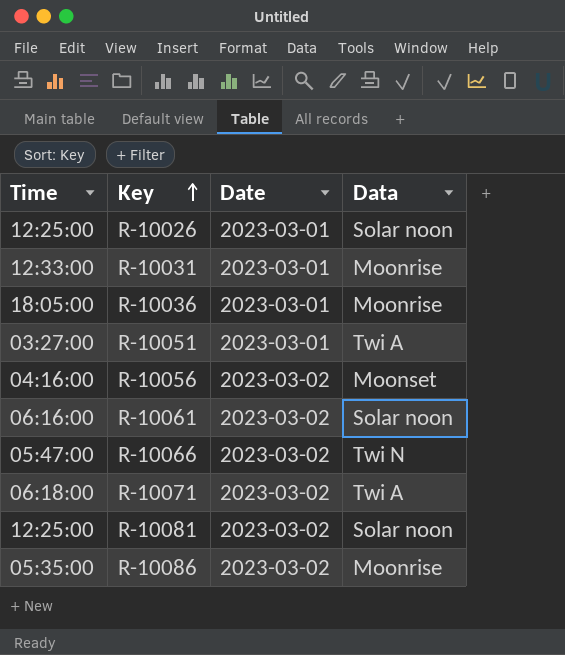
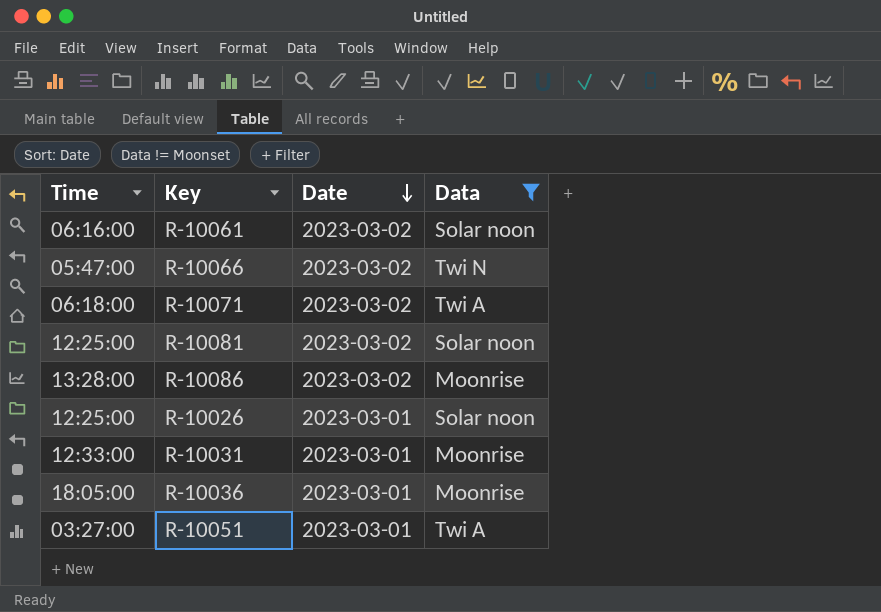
filter: none -> Data != Moonset
row order: Key ascending -> Date descending
R-10086 | Time: 05:35:00 -> 13:28:00

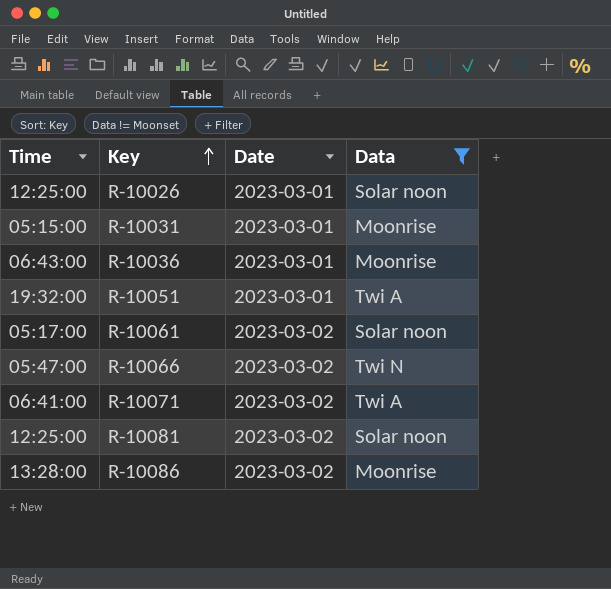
row order: Date descending -> Key ascending
R-10031 | Time: 12:33:00 -> 05:15:00
R-10036 | Time: 18:05:00 -> 06:43:00
R-10051 | Time: 03:27:00 -> 19:32:00
R-10061 | Time: 06:16:00 -> 05:17:00
R-10071 | Time: 06:18:00 -> 06:41:00

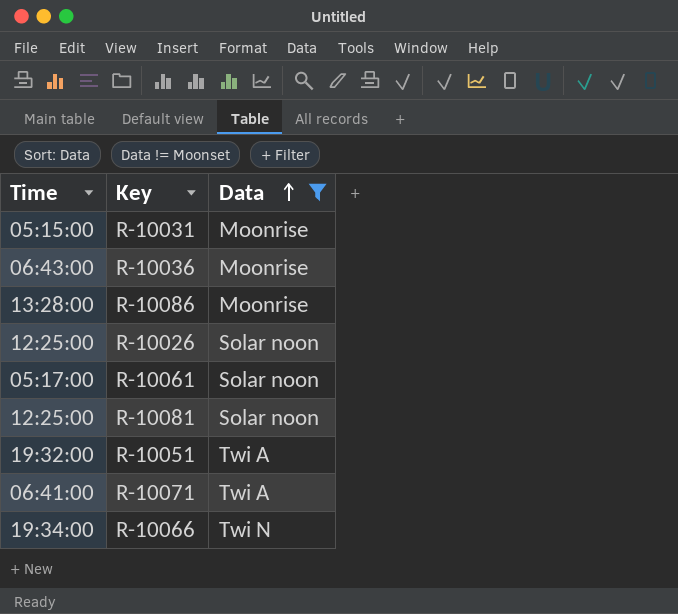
row order: Key ascending -> Data ascending
column Date | position: 3 -> none
R-10066 | Time: 05:47:00 -> 19:34:00

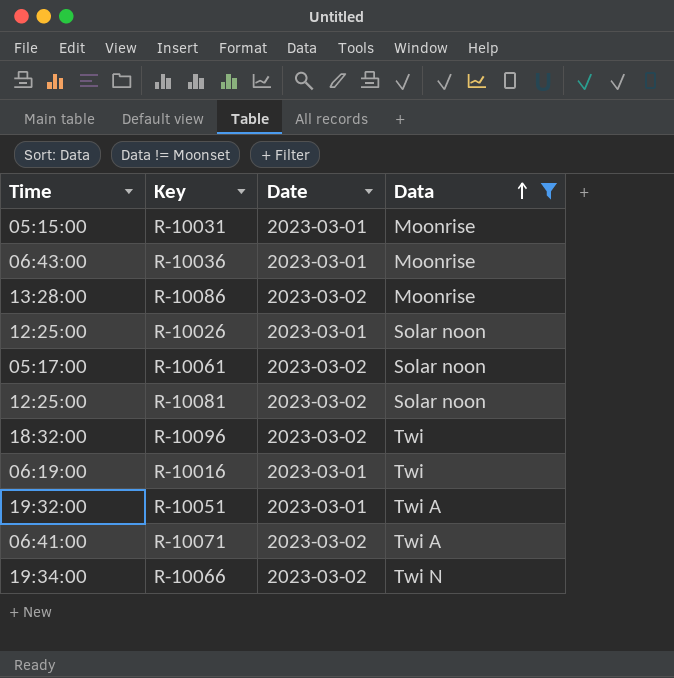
column Date | position: none -> 3
row R-10096: none -> 18:32:00 | 2023-03-02 | Twi
row R-10016: none -> 06:19:00 | 2023-03-01 | Twi

